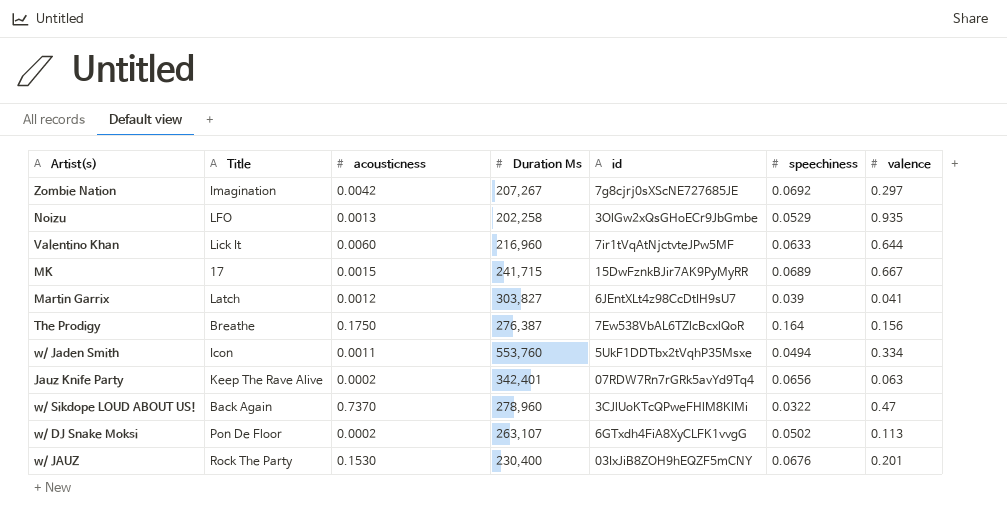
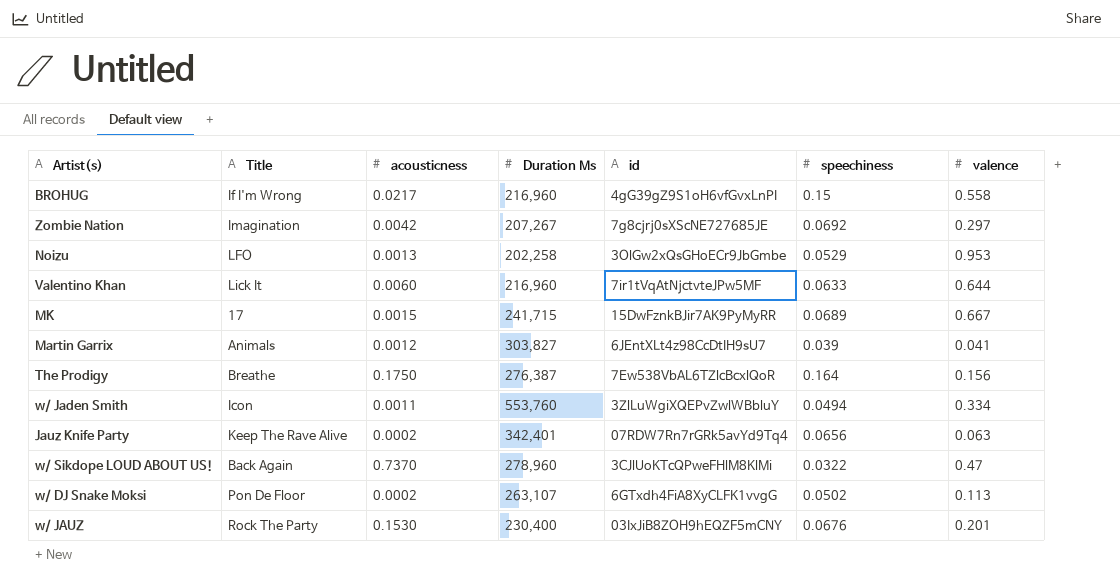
row BROHUG: none -> If I'm Wrong | 0.0217 | 216,960 | 4gG39gZ9S1oH6vfGvxLnPI | 0.15 | 0.558
Noizu | valence: 0.935 -> 0.953
Martin Garrix | Title: Latch -> Animals
w/ Jaden Smith | id: 5UkF1DDTbx2tVqhP35Msxe -> 3ZlLuWgiXQEPvZwlWBbluY

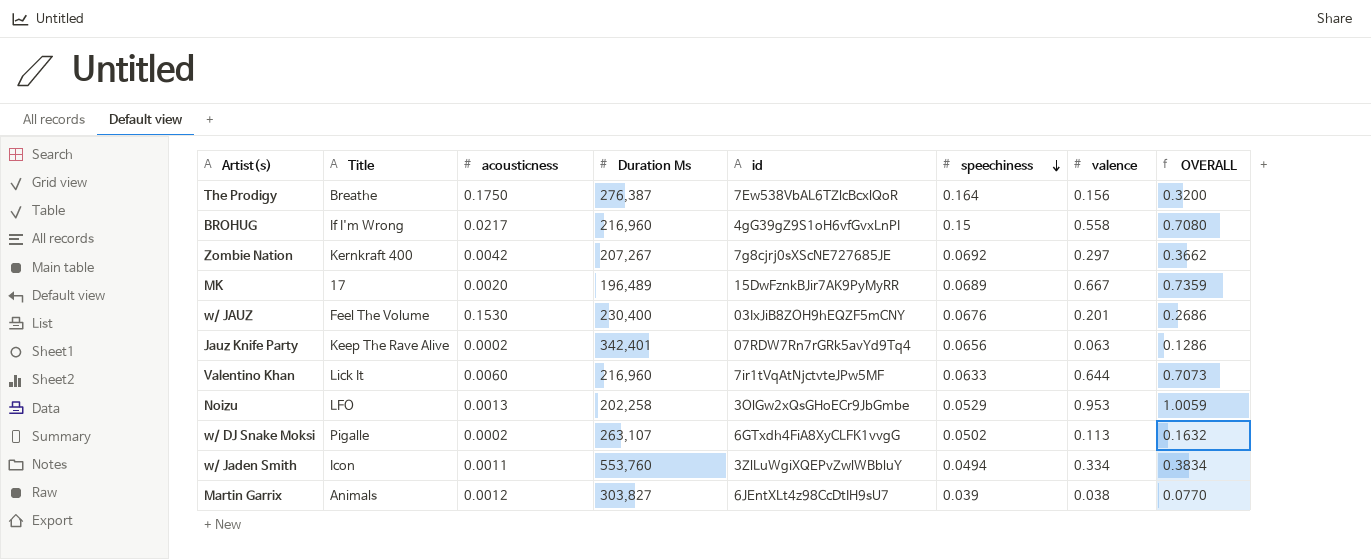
row order: none -> speechiness descending
column OVERALL | formula: none -> [speechiness] + [valence]
row w/ Sikdope LOUD ABOUT US!: Back Again | 0.7370 | 278,960 | 3CJlUoKTcQPweFHlM8KlMi | 0.0322 | 0.47 -> none
Zombie Nation | Title: Imagination -> Kernkraft 400
MK | acousticness: 0.0015 -> 0.0020
MK | Duration Ms: 241,715 -> 196,489
w/ JAUZ | Title: Rock The Party -> Feel The Volume
w/ DJ Snake Moksi | Title: Pon De Floor -> Pigalle
Martin Garrix | valence: 0.041 -> 0.038

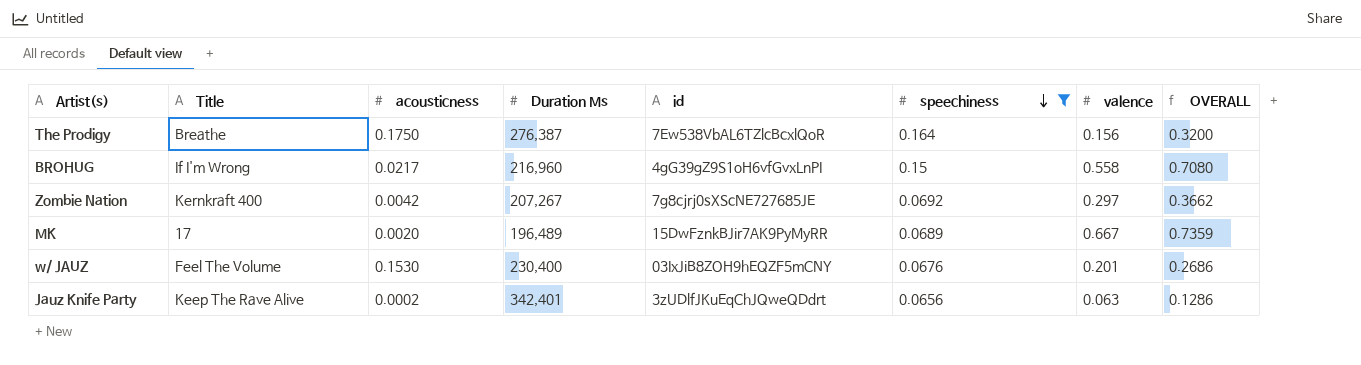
filter: none -> speechiness >= 0.0656
Jauz Knife Party | id: 07RDW7Rn7rGRk5avYd9Tq4 -> 3zUDlfJKuEqChJQweQDdrt

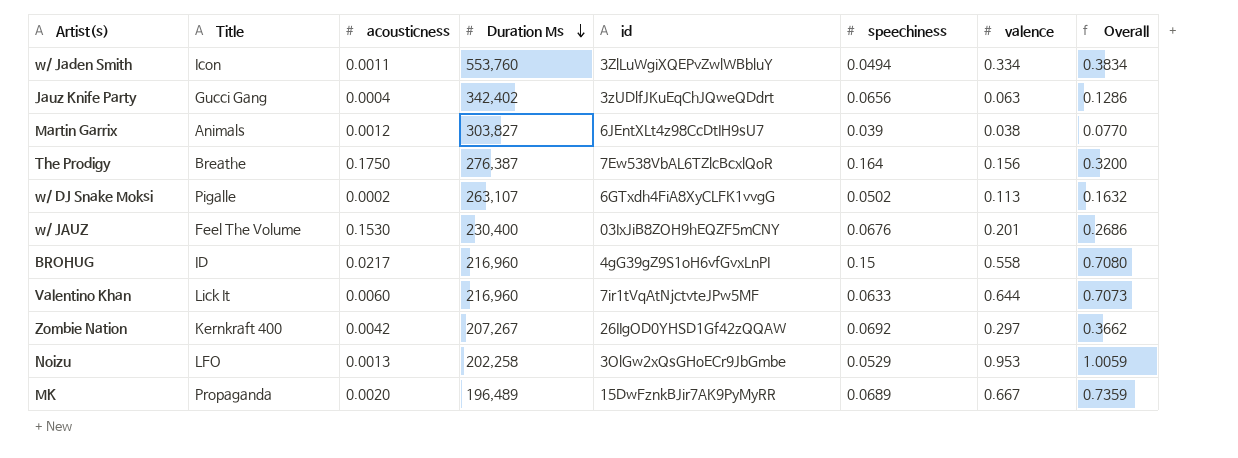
filter: speechiness >= 0.0656 -> none
row order: speechiness descending -> Duration Ms descending
column name: OVERALL -> Overall
Jauz Knife Party | Title: Keep The Rave Alive -> Gucci Gang
Jauz Knife Party | acousticness: 0.0002 -> 0.0004
Jauz Knife Party | Duration Ms: 342,401 -> 342,402
BROHUG | Title: If I'm Wrong -> ID
Zombie Nation | id: 7g8cjrj0sXScNE727685JE -> 26IIgOD0YHSD1Gf42zQQAW
MK | Title: 17 -> Propaganda

